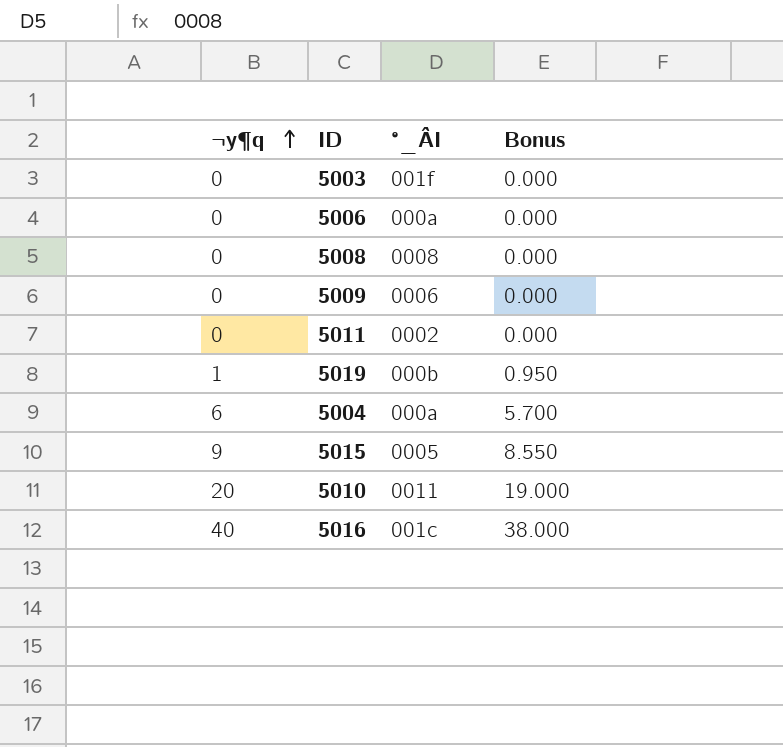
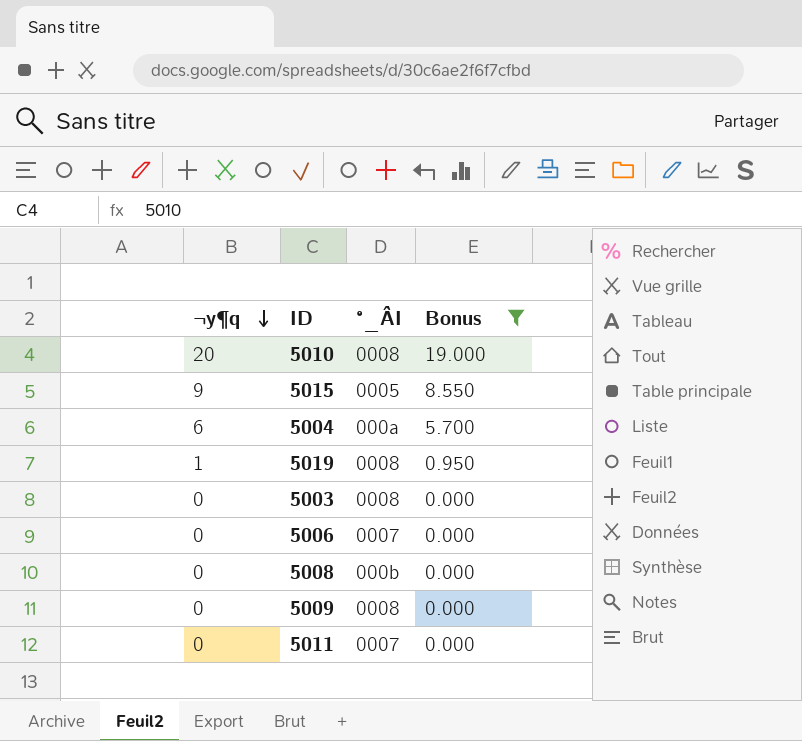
filter: none -> Bonus != 38.000
row order: ¬y¶q ascending -> ¬y¶q descending
5010 | °_ÂI: 0011 -> 0008
5019 | °_ÂI: 000b -> 0008
5003 | °_ÂI: 001f -> 0008
5006 | °_ÂI: 000a -> 0007
5008 | °_ÂI: 0008 -> 000b
5009 | °_ÂI: 0006 -> 0008
5011 | °_ÂI: 0002 -> 0007

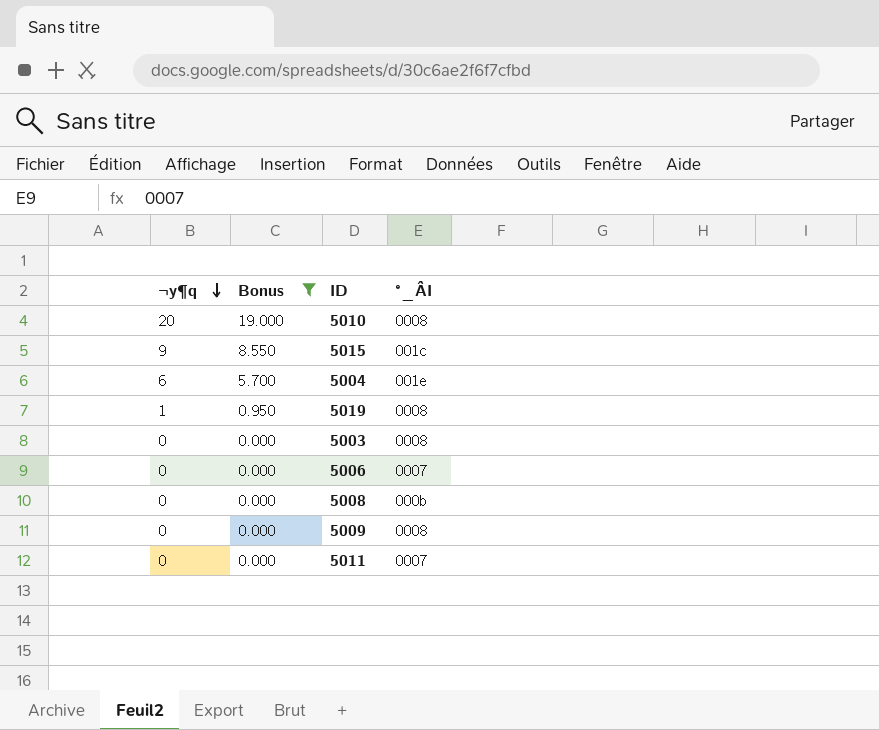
column Bonus | position: 4 -> 2
5015 | °_ÂI: 0005 -> 001c
5004 | °_ÂI: 000a -> 001e

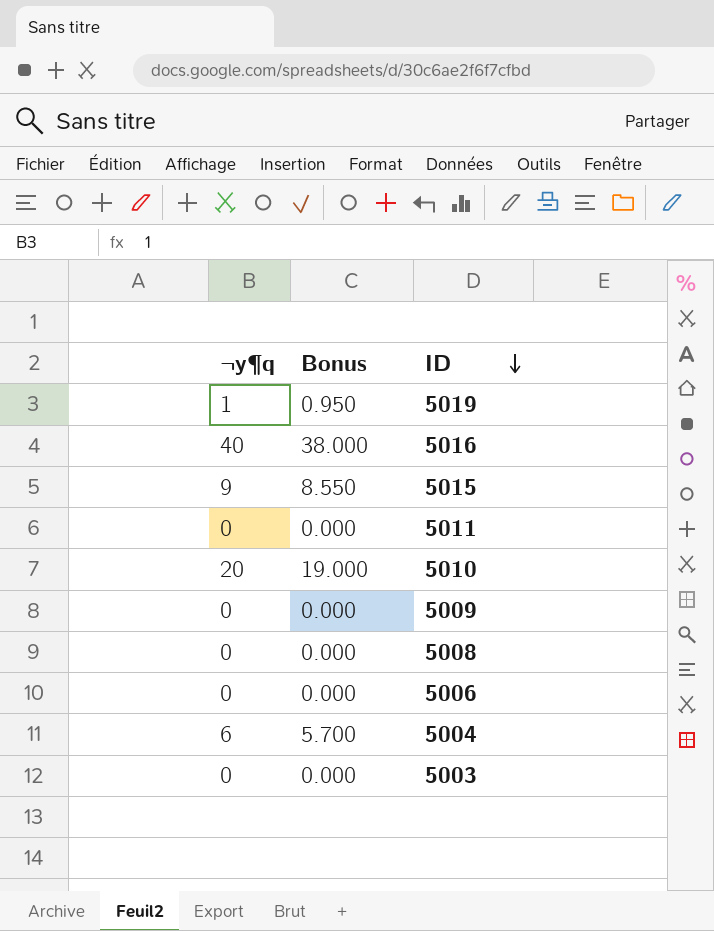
filter: Bonus != 38.000 -> none
row order: ¬y¶q descending -> ID descending
column °_ÂI | position: 4 -> none

